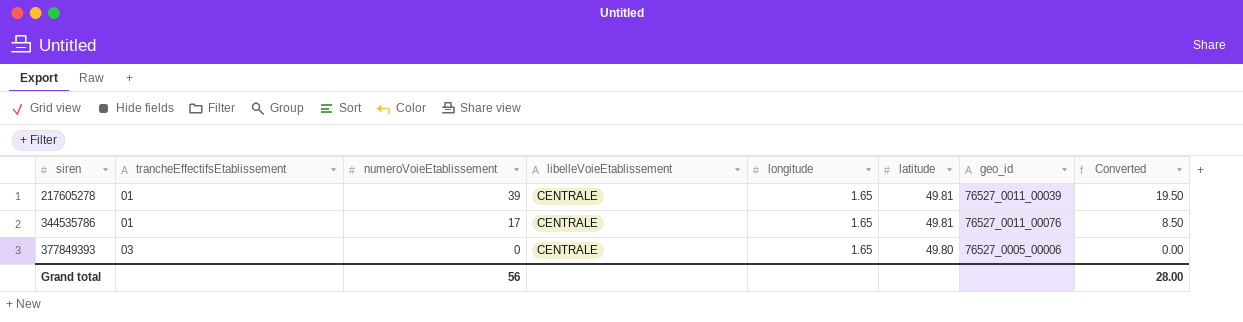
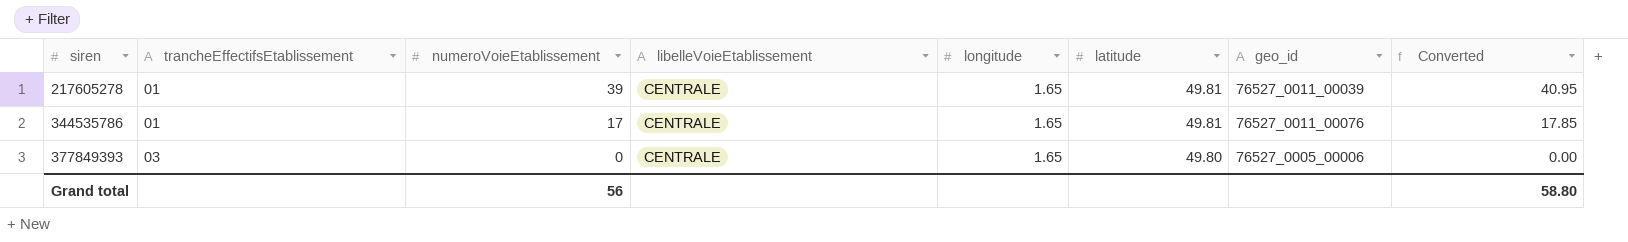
column Converted | formula: [numeroVoieEtablissement] * 0.5 -> [numeroVoieEtablissement] * 1.05
Grand total | Converted: 28.00 -> 58.80

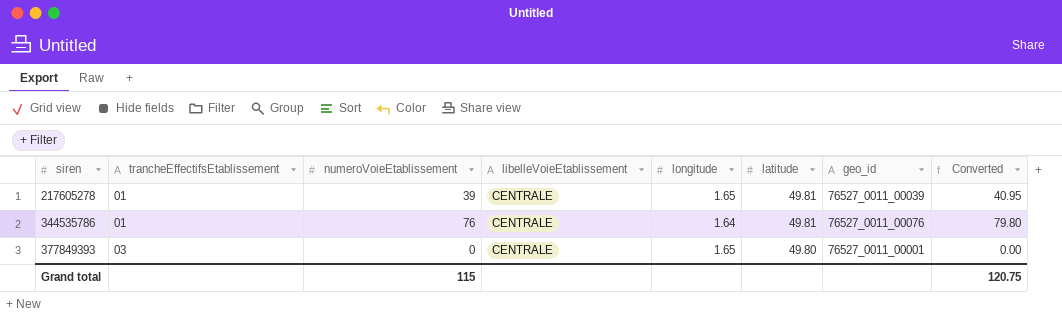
344535786 | numeroVoieEtablissement: 17 -> 76
344535786 | longitude: 1.65 -> 1.64
344535786 | Converted: 17.85 -> 79.80
377849393 | geo_id: 76527_0005_00006 -> 76527_0011_00001
Grand total | numeroVoieEtablissement: 56 -> 115
Grand total | Converted: 58.80 -> 120.75

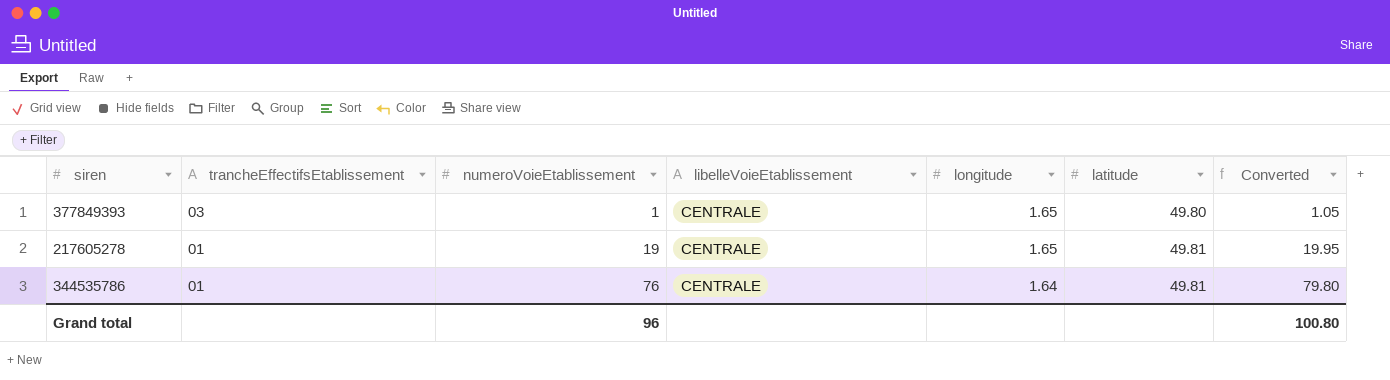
row order: siren ascending -> trancheEffectifsEtablissement descending
column geo_id | position: 7 -> none
377849393 | numeroVoieEtablissement: 0 -> 1
377849393 | Converted: 0.00 -> 1.05
217605278 | numeroVoieEtablissement: 39 -> 19
217605278 | Converted: 40.95 -> 19.95
Grand total | numeroVoieEtablissement: 115 -> 96
Grand total | Converted: 120.75 -> 100.80

